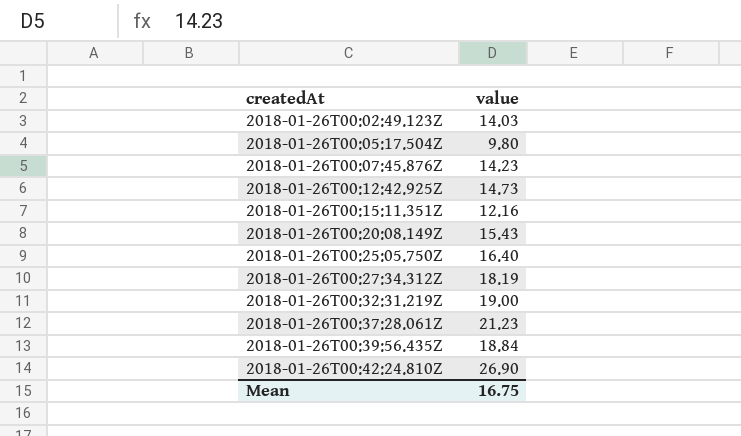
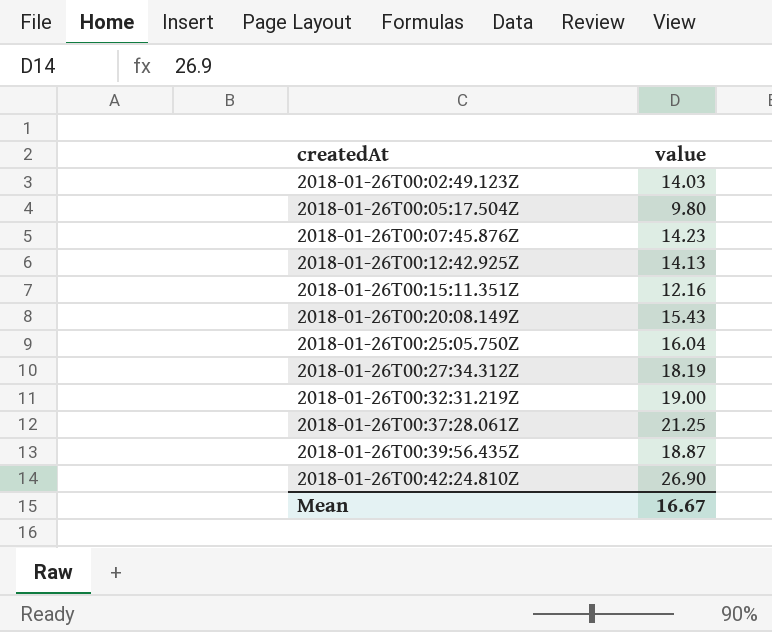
2018-01-26T00:12:42.925Z | value: 14.73 -> 14.13
2018-01-26T00:25:05.750Z | value: 16.40 -> 16.04
2018-01-26T00:37:28.061Z | value: 21.23 -> 21.25
2018-01-26T00:39:56.435Z | value: 18.84 -> 18.87
Mean | value: 16.75 -> 16.67

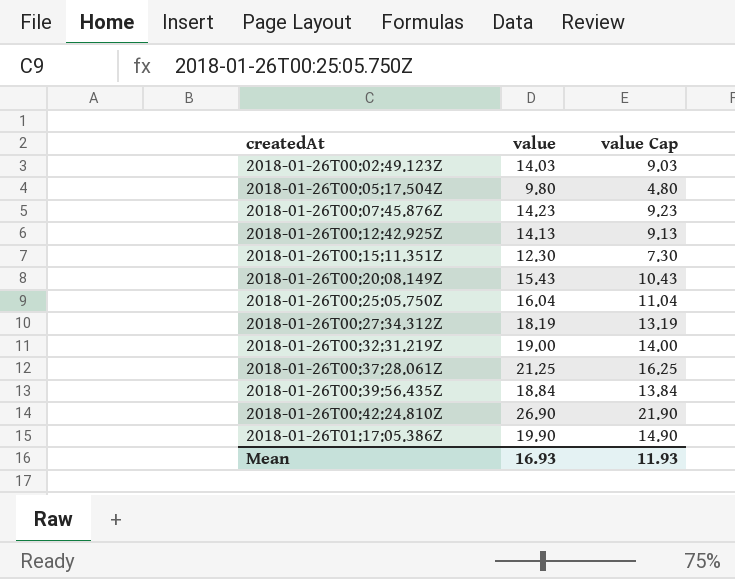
column value Cap | formula: none -> [value] - 5
2018-01-26T00:15:11.351Z | value: 12.16 -> 12.30
2018-01-26T00:39:56.435Z | value: 18.87 -> 18.84
row 2018-01-26T01:17:05.386Z: none -> 19.90 | 14.90
Mean | value: 16.67 -> 16.93

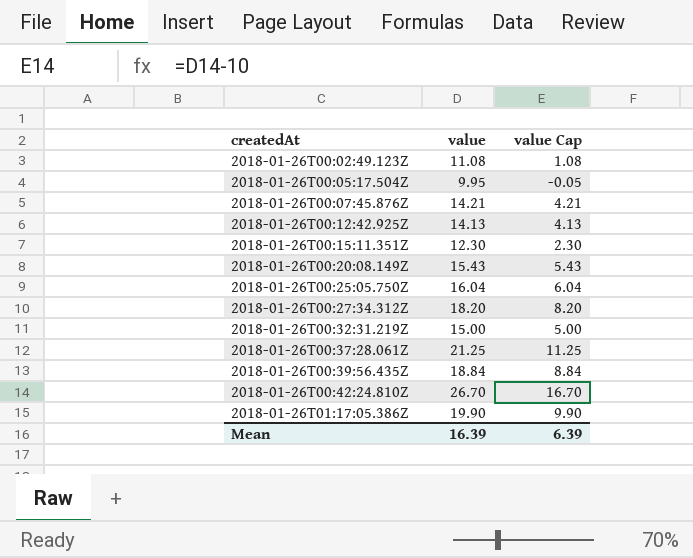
column value Cap | formula: [value] - 5 -> [value] - 10
2018-01-26T00:02:49.123Z | value: 14.03 -> 11.08
2018-01-26T00:05:17.504Z | value: 9.80 -> 9.95
2018-01-26T00:07:45.876Z | value: 14.23 -> 14.21
2018-01-26T00:27:34.312Z | value: 18.19 -> 18.20
2018-01-26T00:32:31.219Z | value: 19.00 -> 15.00
2018-01-26T00:42:24.810Z | value: 26.90 -> 26.70
Mean | value: 16.93 -> 16.39
Mean | value Cap: 11.93 -> 6.39

